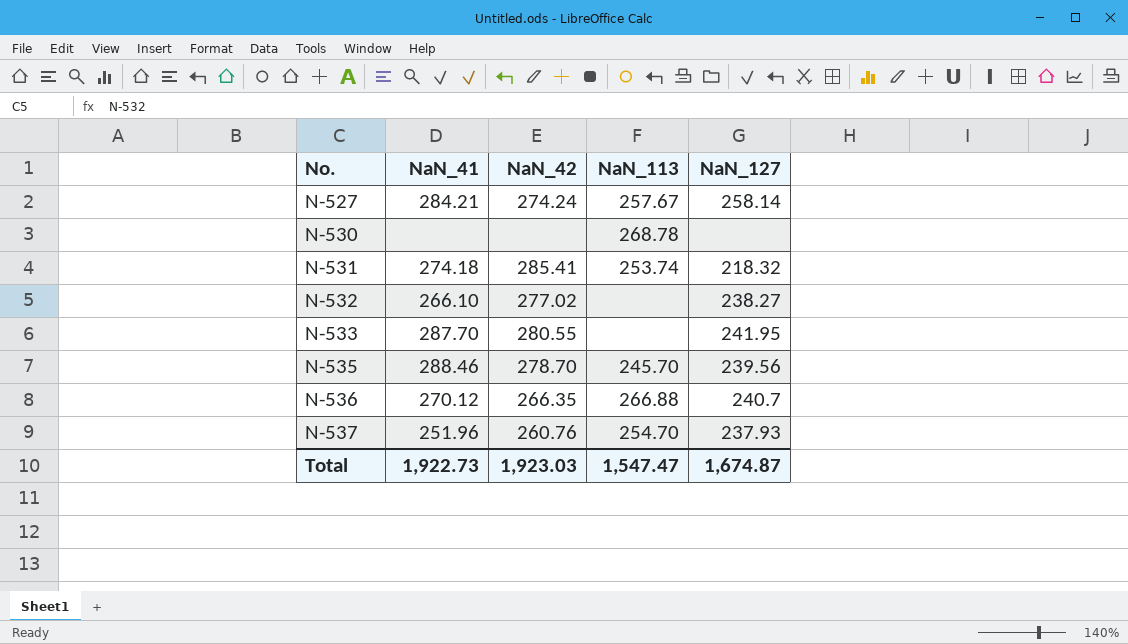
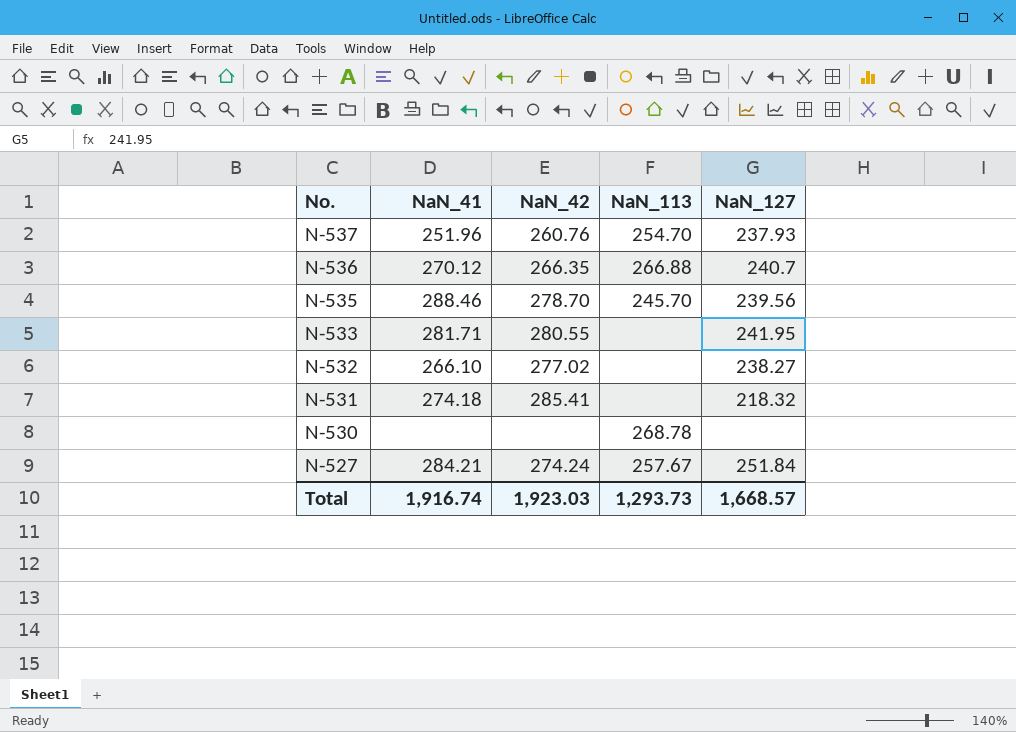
row order: No. ascending -> No. descending
N-533 | NaN_41: 287.70 -> 281.71
N-531 | NaN_113: 253.74 -> none
N-527 | NaN_127: 258.14 -> 251.84
Total | NaN_41: 1,922.73 -> 1,916.74
Total | NaN_113: 1,547.47 -> 1,293.73
Total | NaN_127: 1,674.87 -> 1,668.57

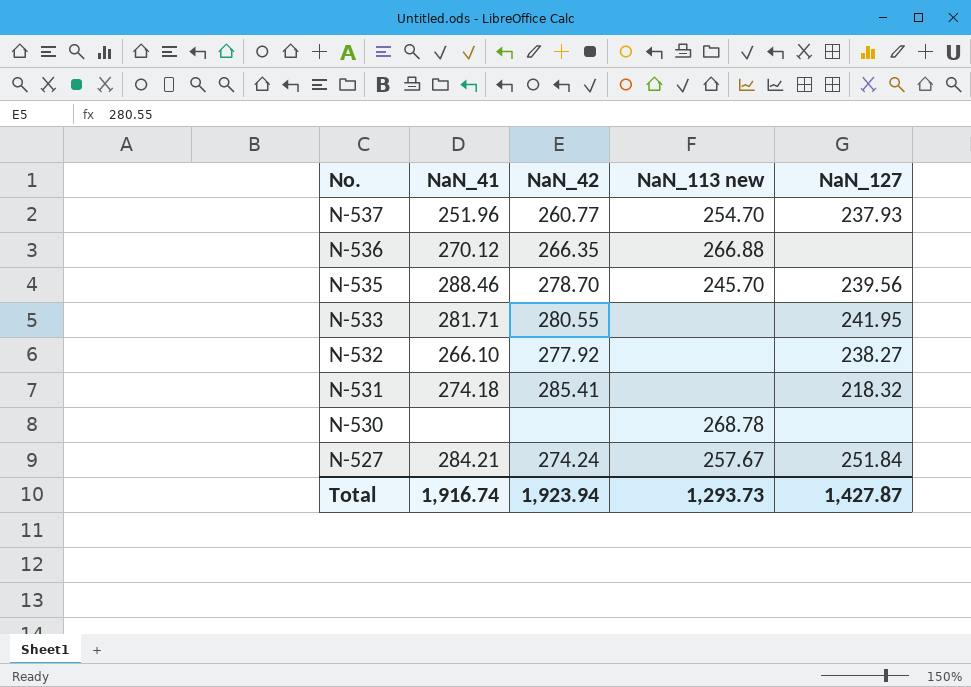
column name: NaN_113 -> NaN_113 new
N-537 | NaN_42: 260.76 -> 260.77
N-536 | NaN_127: 240.7 -> none
N-532 | NaN_42: 277.02 -> 277.92
Total | NaN_42: 1,923.03 -> 1,923.94
Total | NaN_127: 1,668.57 -> 1,427.87

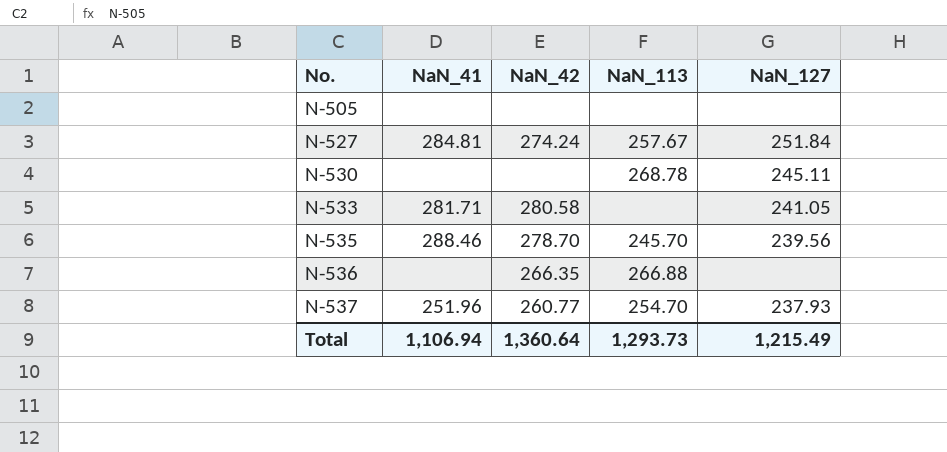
row order: No. descending -> No. ascending
column name: NaN_113 new -> NaN_113
row N-532: 266.10 | 277.92 | none | 238.27 -> none
row N-531: 274.18 | 285.41 | none | 218.32 -> none
row N-505: none -> none | none | none | none
N-527 | NaN_41: 284.21 -> 284.81
N-530 | NaN_127: none -> 245.11
N-533 | NaN_42: 280.55 -> 280.58
N-533 | NaN_127: 241.95 -> 241.05
N-536 | NaN_41: 270.12 -> none
Total | NaN_41: 1,916.74 -> 1,106.94
Total | NaN_42: 1,923.94 -> 1,360.64
Total | NaN_127: 1,427.87 -> 1,215.49

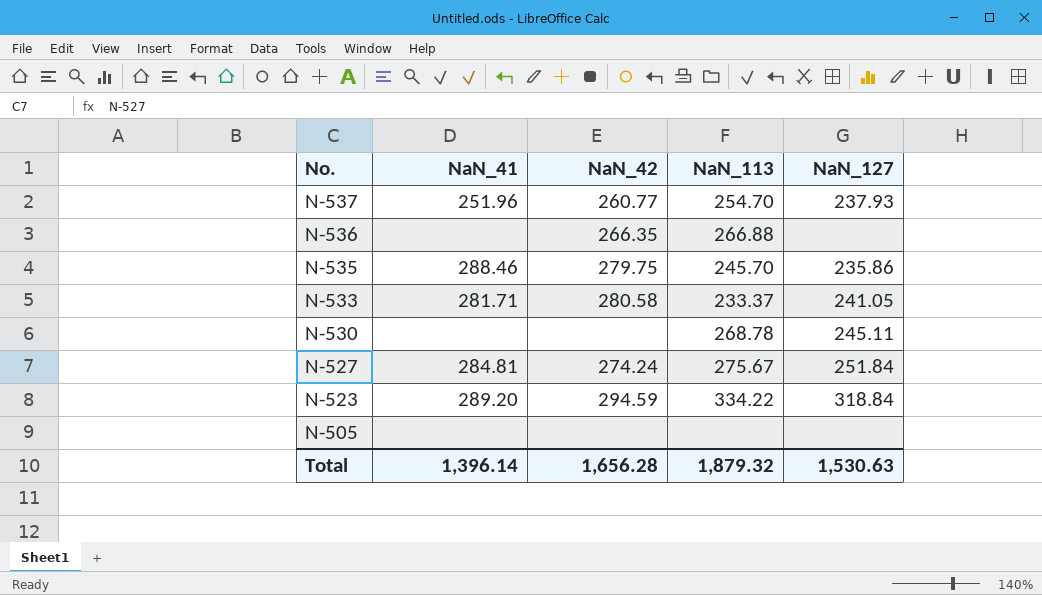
row order: No. ascending -> No. descending
N-535 | NaN_42: 278.70 -> 279.75
N-535 | NaN_127: 239.56 -> 235.86
N-533 | NaN_113: none -> 233.37
N-527 | NaN_113: 257.67 -> 275.67
row N-523: none -> 289.20 | 294.59 | 334.22 | 318.84
Total | NaN_41: 1,106.94 -> 1,396.14
Total | NaN_42: 1,360.64 -> 1,656.28
Total | NaN_113: 1,293.73 -> 1,879.32
Total | NaN_127: 1,215.49 -> 1,530.63

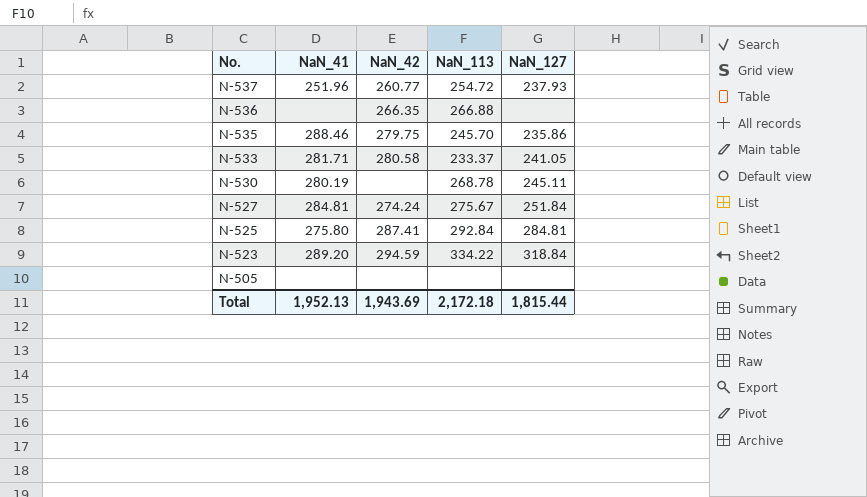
N-537 | NaN_113: 254.70 -> 254.72
N-530 | NaN_41: none -> 280.19
row N-525: none -> 275.80 | 287.41 | 292.84 | 284.81
Total | NaN_41: 1,396.14 -> 1,952.13
Total | NaN_42: 1,656.28 -> 1,943.69
Total | NaN_113: 1,879.32 -> 2,172.18
Total | NaN_127: 1,530.63 -> 1,815.44

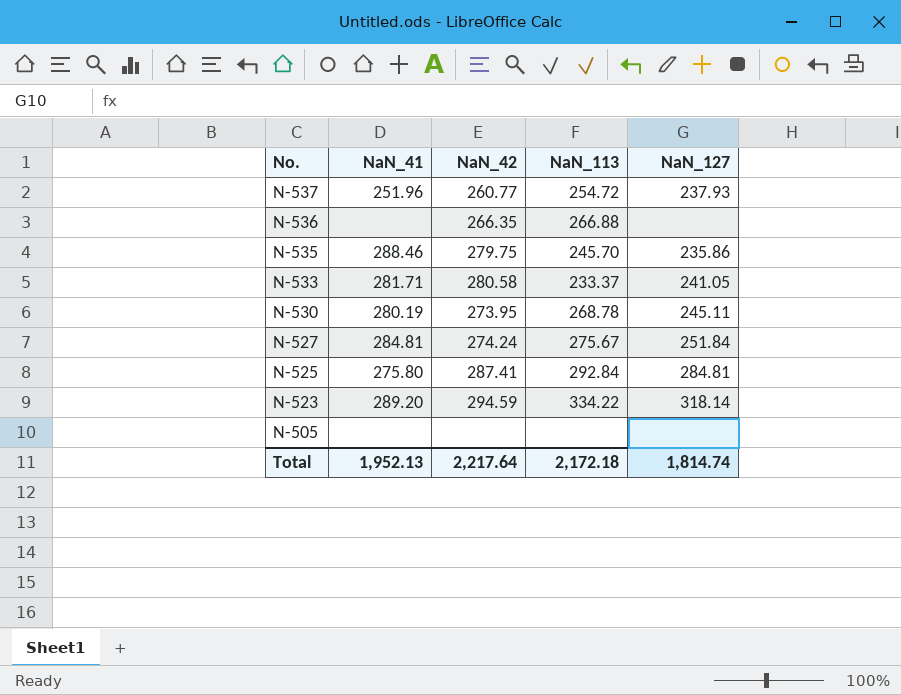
N-530 | NaN_42: none -> 273.95
N-523 | NaN_127: 318.84 -> 318.14
Total | NaN_42: 1,943.69 -> 2,217.64
Total | NaN_127: 1,815.44 -> 1,814.74

